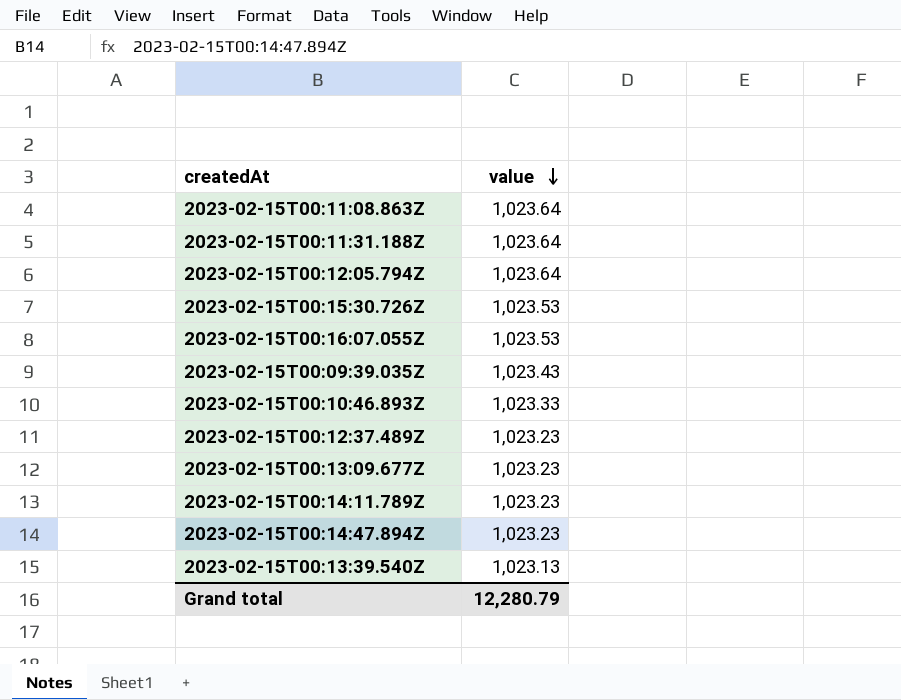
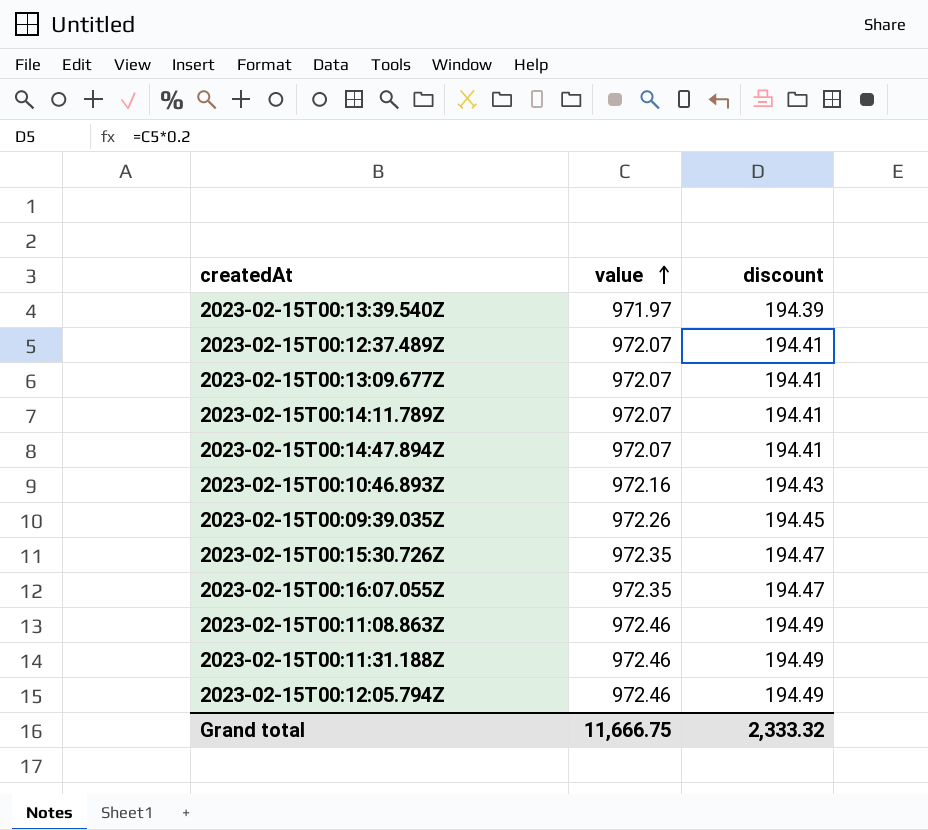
row order: value descending -> value ascending
column discount | formula: none -> [value] * 0.2
2023-02-15T00:13:39.540Z | value: 1,023.13 -> 971.97
2023-02-15T00:12:37.489Z | value: 1,023.23 -> 972.07
2023-02-15T00:13:09.677Z | value: 1,023.23 -> 972.07
2023-02-15T00:14:11.789Z | value: 1,023.23 -> 972.07
2023-02-15T00:14:47.894Z | value: 1,023.23 -> 972.07
2023-02-15T00:10:46.893Z | value: 1,023.33 -> 972.16
2023-02-15T00:09:39.035Z | value: 1,023.43 -> 972.26
2023-02-15T00:15:30.726Z | value: 1,023.53 -> 972.35
2023-02-15T00:16:07.055Z | value: 1,023.53 -> 972.35
2023-02-15T00:11:08.863Z | value: 1,023.64 -> 972.46
2023-02-15T00:11:31.188Z | value: 1,023.64 -> 972.46
2023-02-15T00:12:05.794Z | value: 1,023.64 -> 972.46
Grand total | value: 12,280.79 -> 11,666.75

